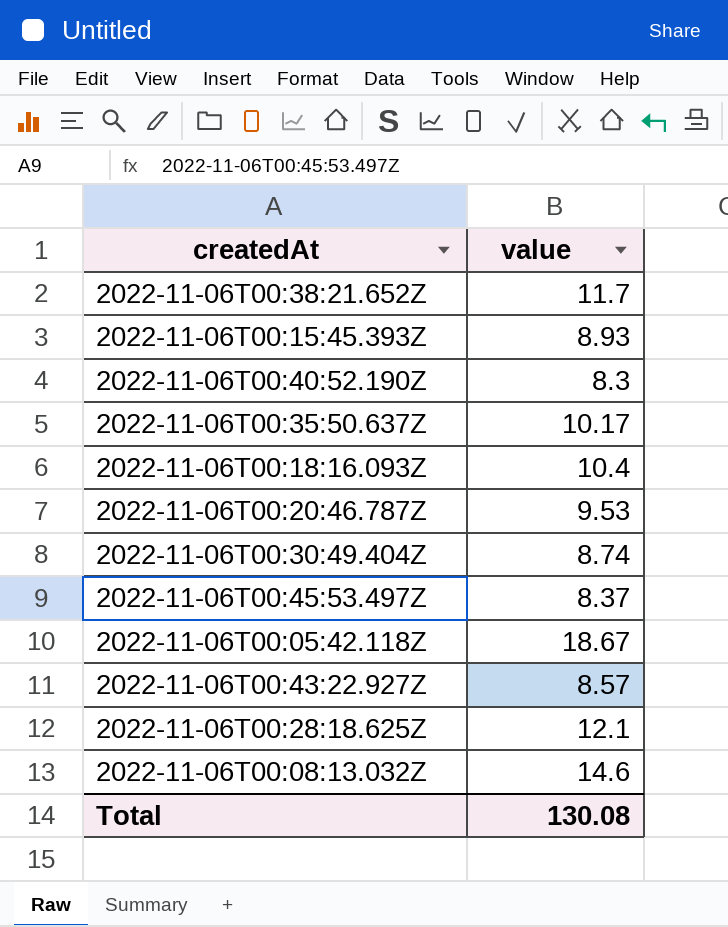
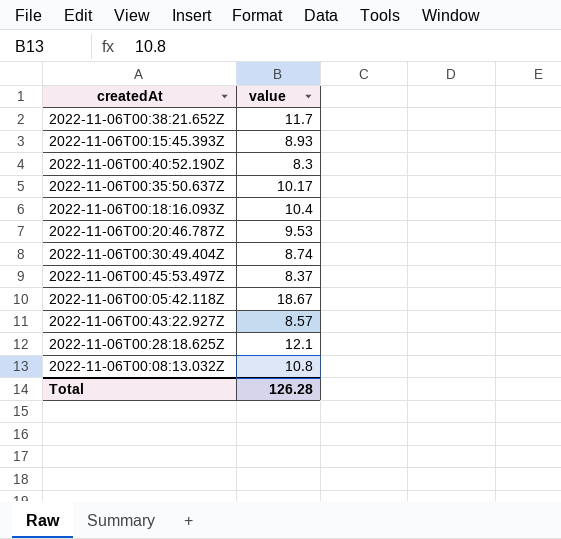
2022-11-06T00:08:13.032Z | value: 14.6 -> 10.8
Total | value: 130.08 -> 126.28

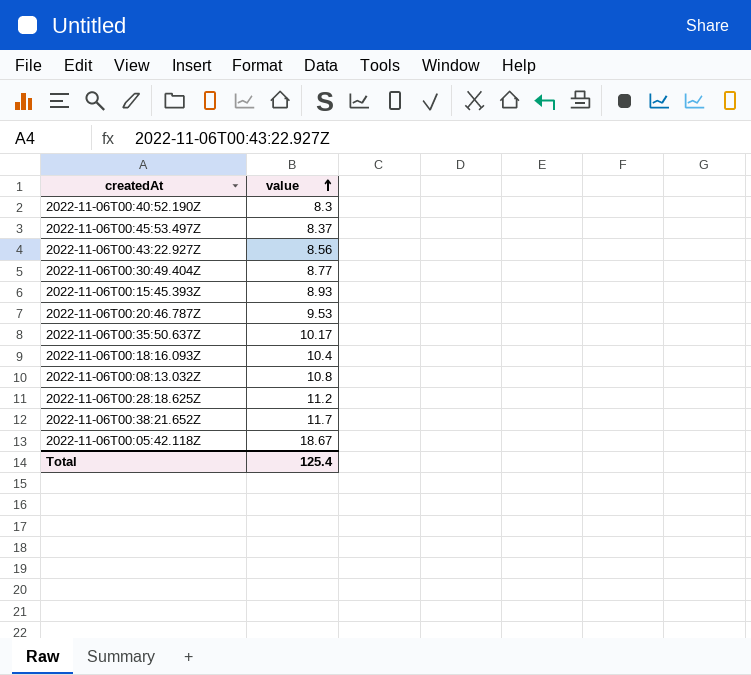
row order: none -> value ascending
2022-11-06T00:43:22.927Z | value: 8.57 -> 8.56
2022-11-06T00:30:49.404Z | value: 8.74 -> 8.77
2022-11-06T00:28:18.625Z | value: 12.1 -> 11.2
Total | value: 126.28 -> 125.4

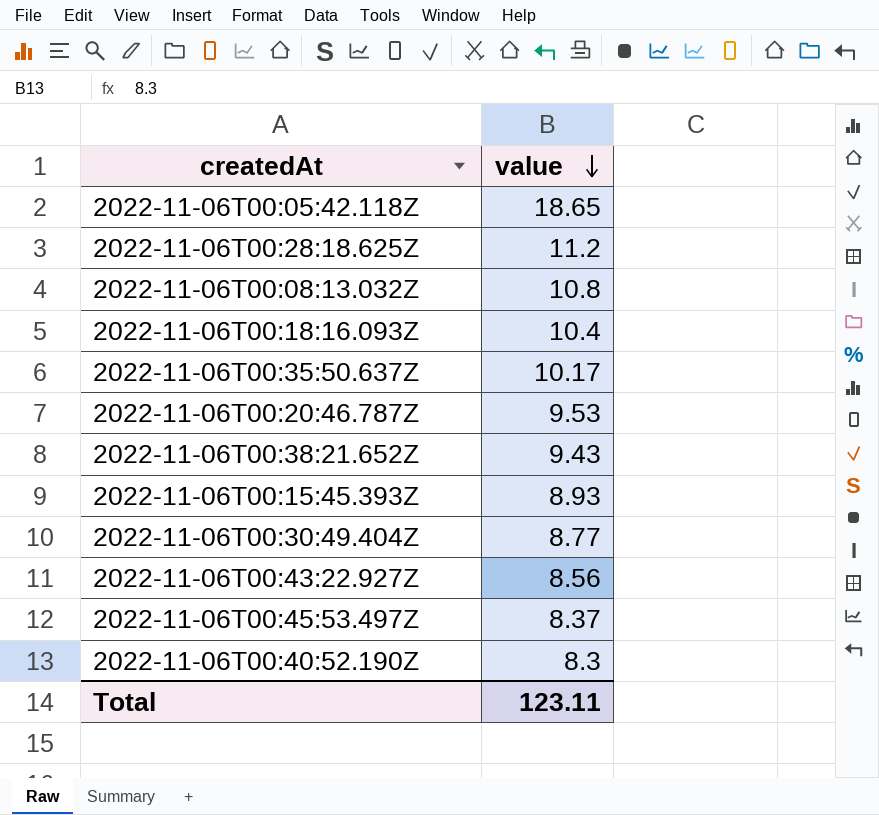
row order: value ascending -> value descending
2022-11-06T00:05:42.118Z | value: 18.67 -> 18.65
2022-11-06T00:38:21.652Z | value: 11.7 -> 9.43
Total | value: 125.4 -> 123.11

